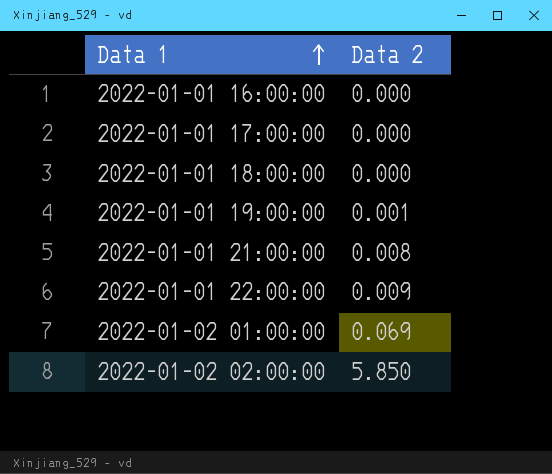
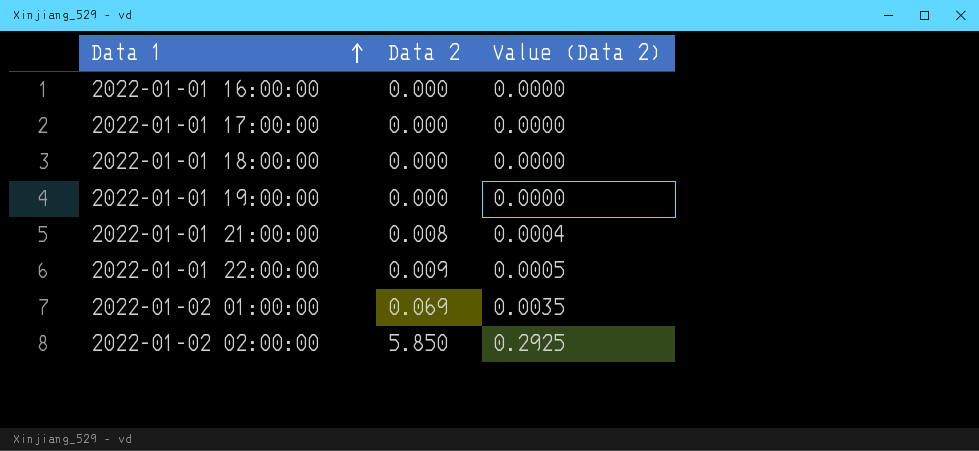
column Value (Data 2) | formula: none -> [Data 2] * 0.05
2022-01-01 19:00:00 | Data 2: 0.001 -> 0.000

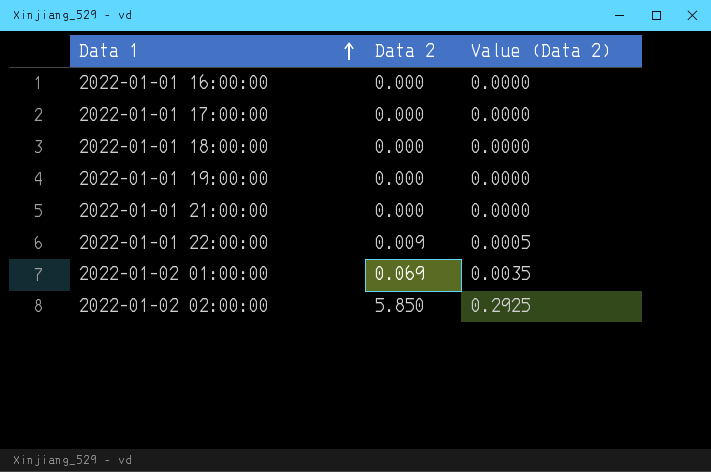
2022-01-01 21:00:00 | Data 2: 0.008 -> 0.000
2022-01-01 21:00:00 | Value (Data 2): 0.0004 -> 0.0000

